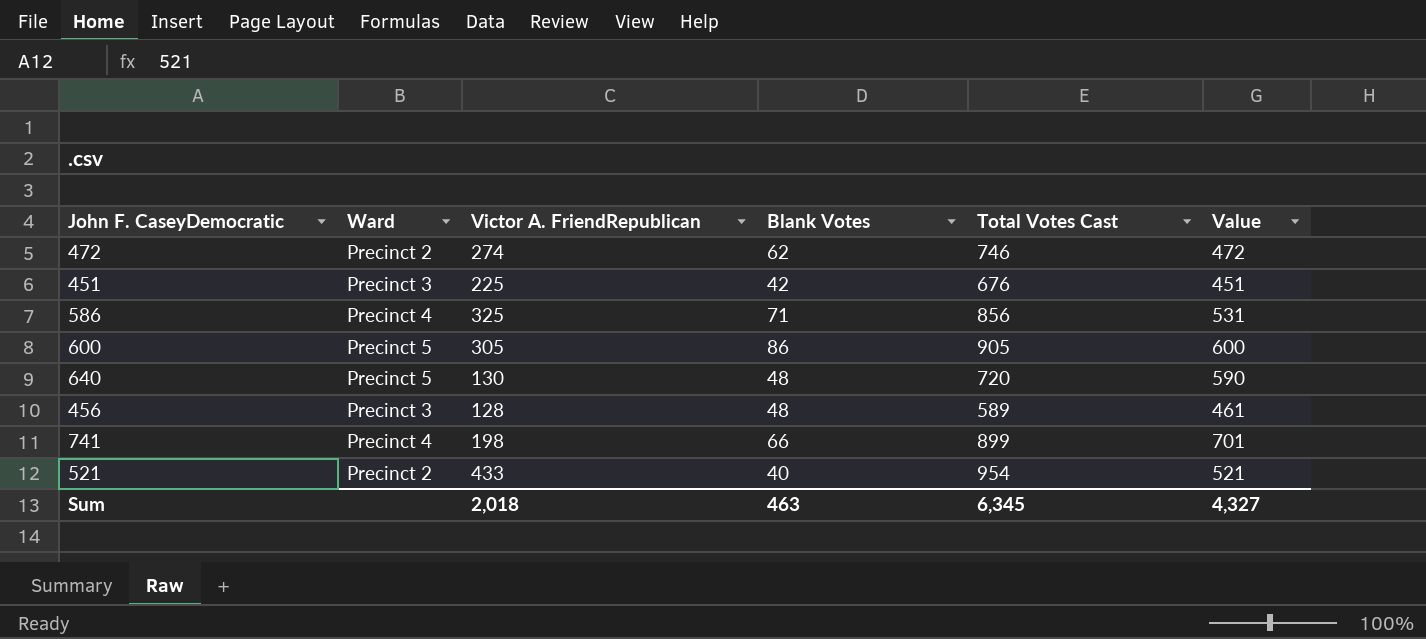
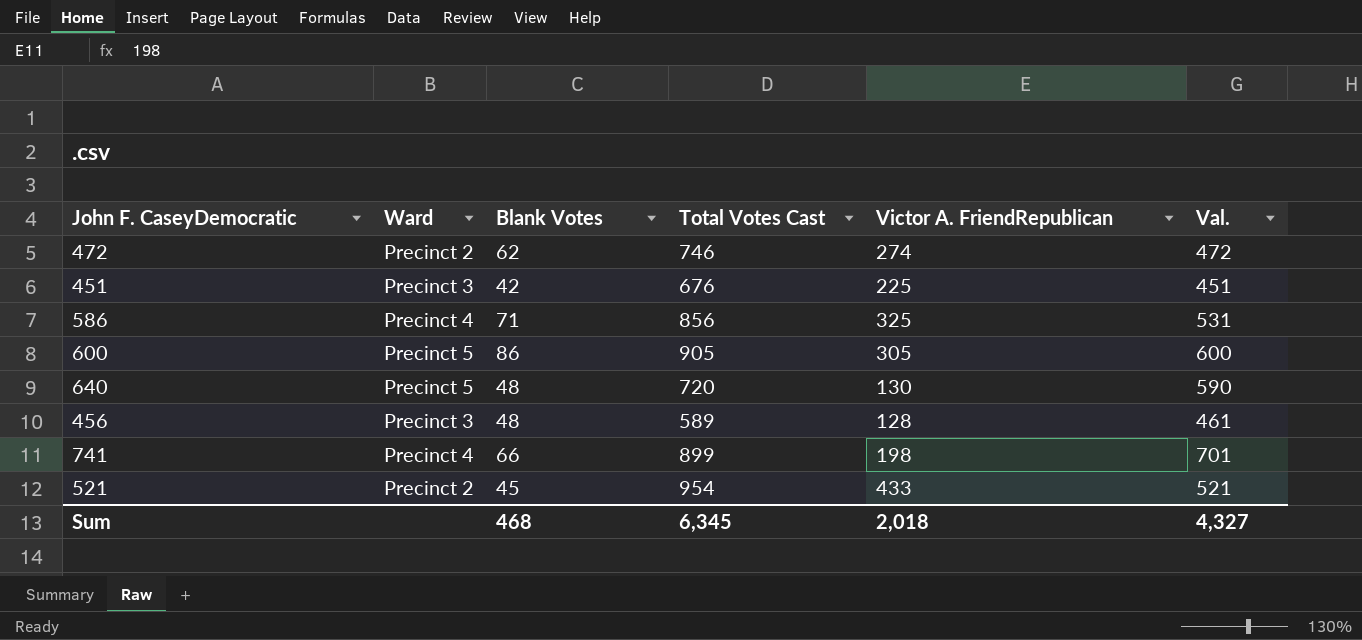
column Victor A. FriendRepublican | position: 3 -> 5
column name: Value -> Val.
521 | Blank Votes: 40 -> 45
Sum | Blank Votes: 463 -> 468

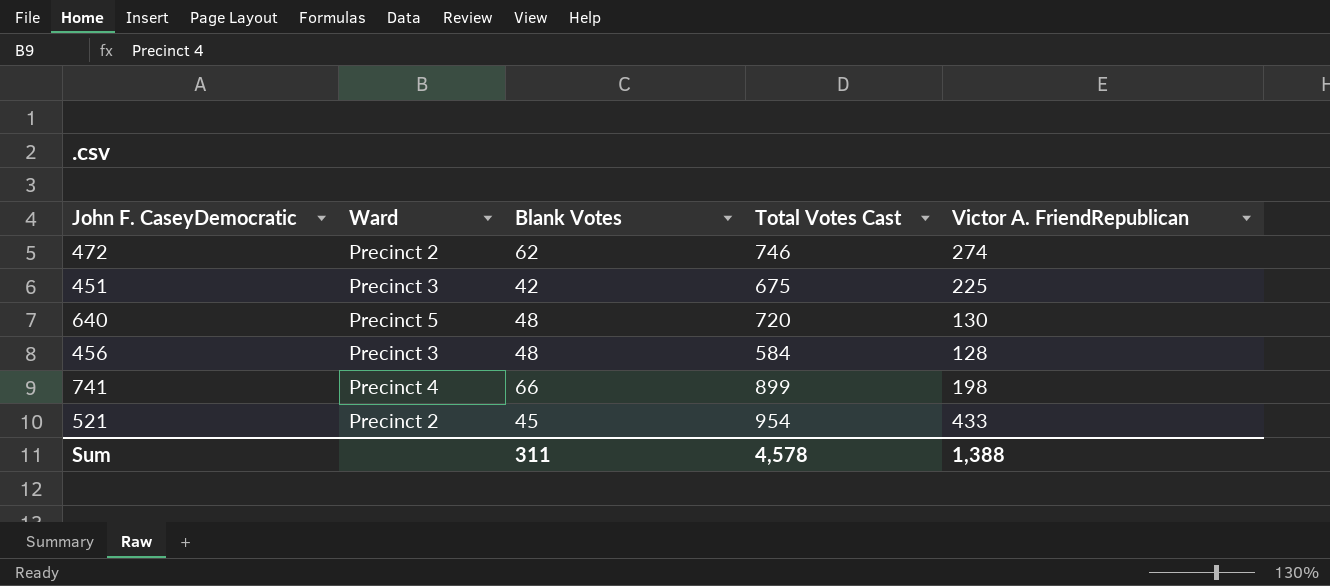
column Val. | formula: [Total Votes Cast] - [Victor A. FriendRepublican] -> none
row 586: Precinct 4 | 71 | 856 | 325 | 531 -> none
row 600: Precinct 5 | 86 | 905 | 305 | 600 -> none
451 | Total Votes Cast: 676 -> 675
456 | Total Votes Cast: 589 -> 584
Sum | Blank Votes: 468 -> 311
Sum | Total Votes Cast: 6,345 -> 4,578
Sum | Victor A. FriendRepublican: 2,018 -> 1,388

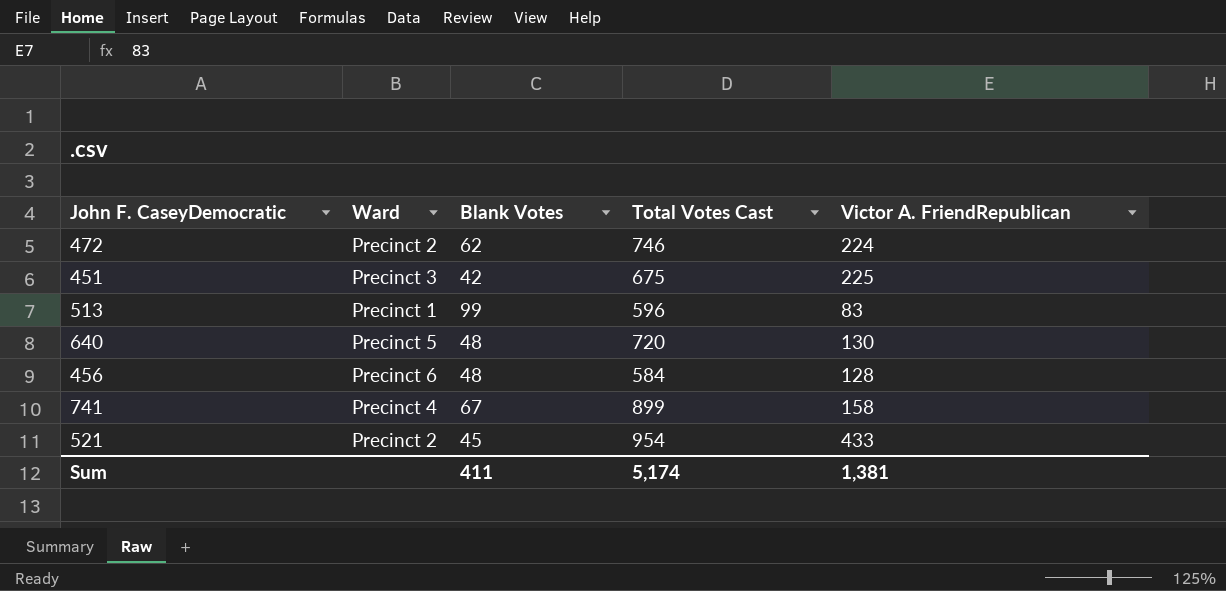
472 | Victor A. FriendRepublican: 274 -> 224
row 513: none -> Precinct 1 | 99 | 596 | 83
456 | Ward: Precinct 3 -> Precinct 6
741 | Blank Votes: 66 -> 67
741 | Victor A. FriendRepublican: 198 -> 158
Sum | Blank Votes: 311 -> 411
Sum | Total Votes Cast: 4,578 -> 5,174
Sum | Victor A. FriendRepublican: 1,388 -> 1,381

